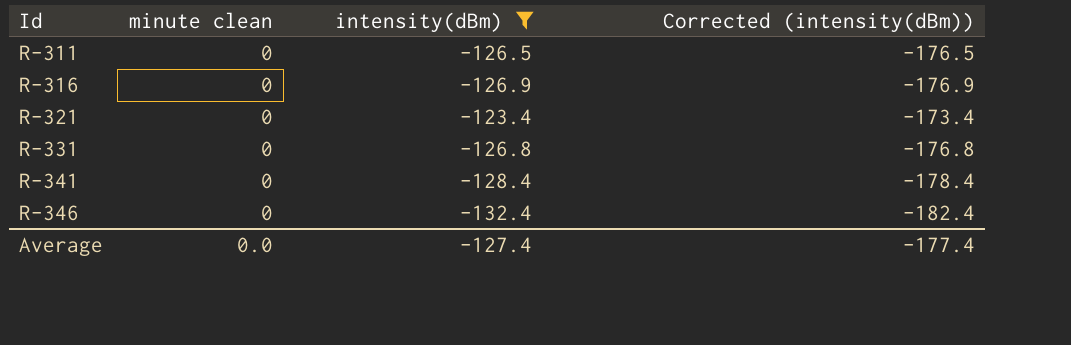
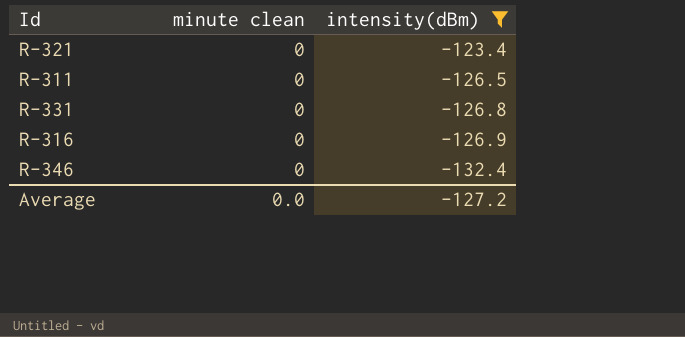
row order: Id ascending -> intensity(dBm) descending
column Corrected (intensity(dBm)) | formula: [intensity(dBm)] - 50 -> none
row R-341: 0 | -128.4 | -178.4 -> none
Average | intensity(dBm): -127.4 -> -127.2

